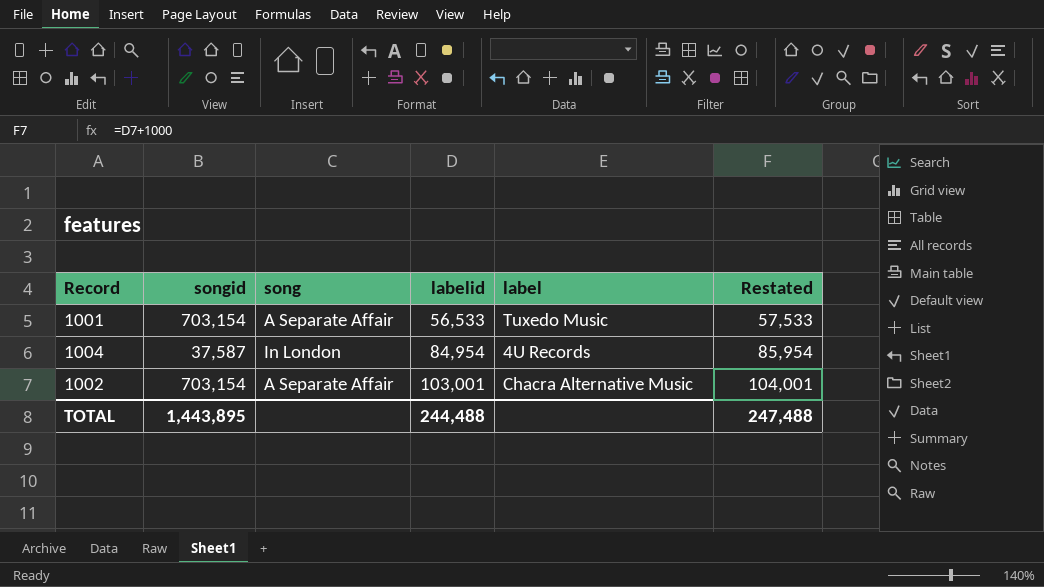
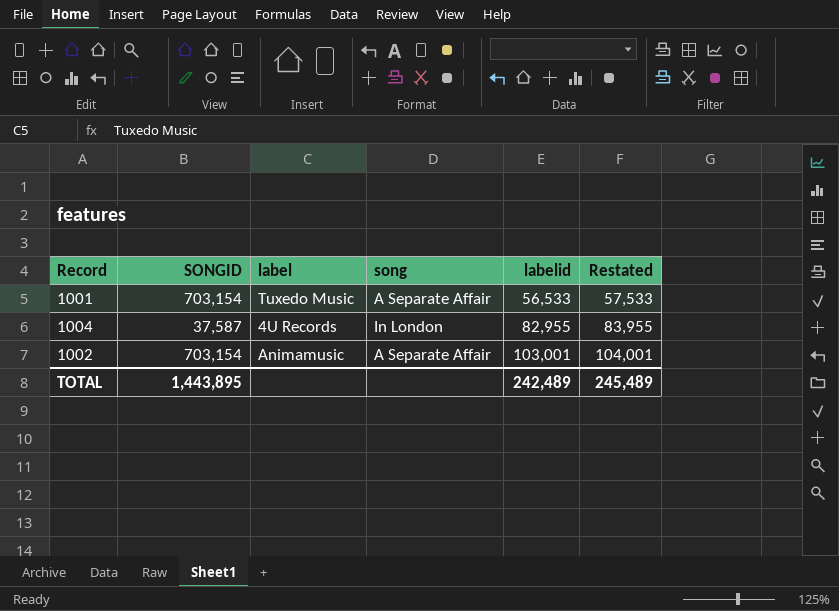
column name: songid -> SONGID
column label | position: 5 -> 3
1004 | labelid: 84,954 -> 82,955
1004 | Restated: 85,954 -> 83,955
1002 | label: Chacra Alternative Music -> Animamusic
TOTAL | labelid: 244,488 -> 242,489
TOTAL | Restated: 247,488 -> 245,489

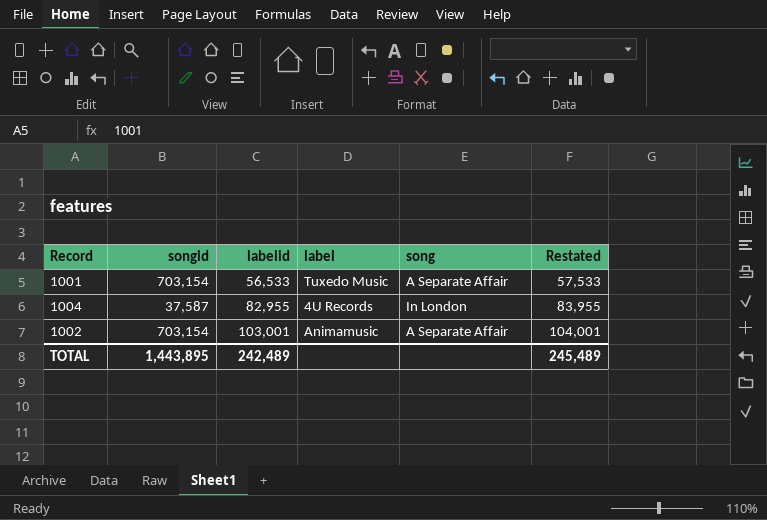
column name: SONGID -> songid
column labelid | position: 5 -> 3

